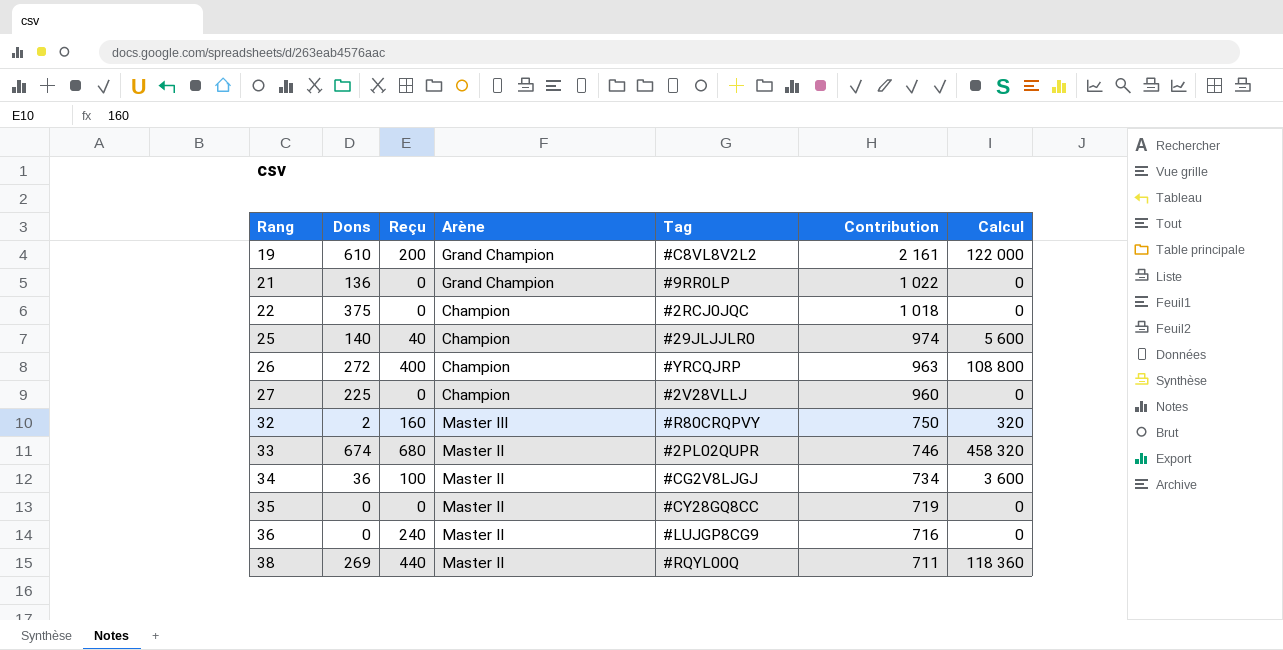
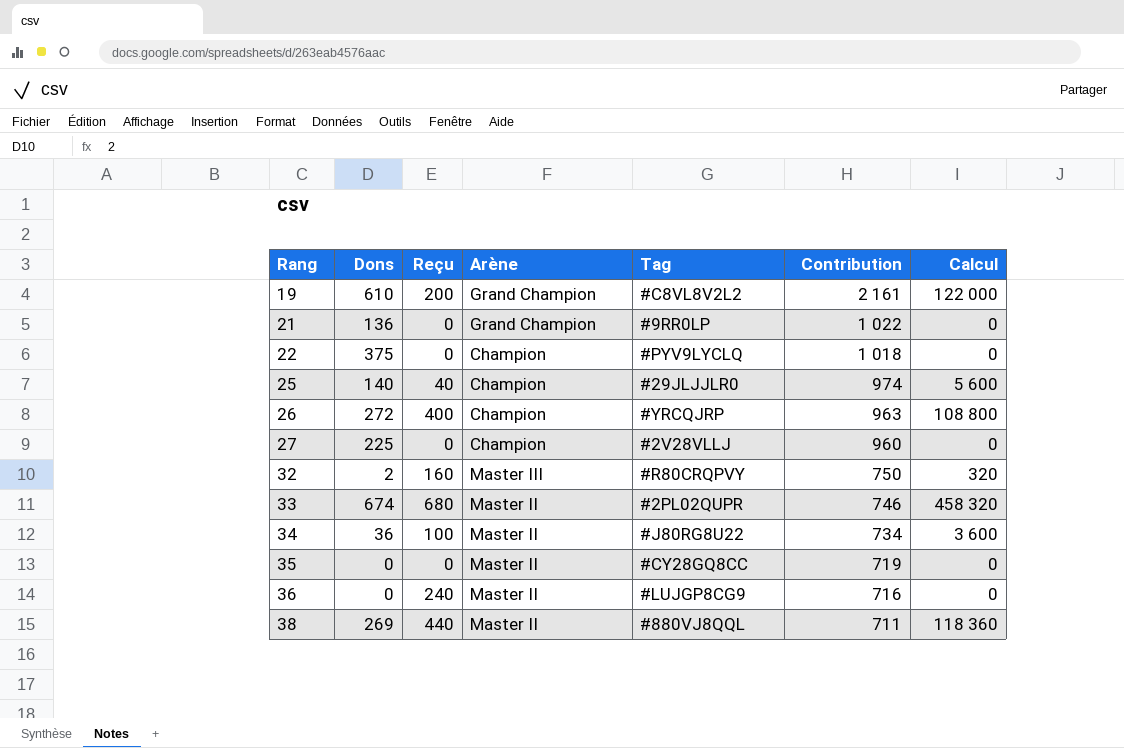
22 | Tag: #2RCJ0JQC -> #PYV9LYCLQ
34 | Tag: #CG2V8LJGJ -> #J80RG8U22
38 | Tag: #RQYL00Q -> #880VJ8QQL

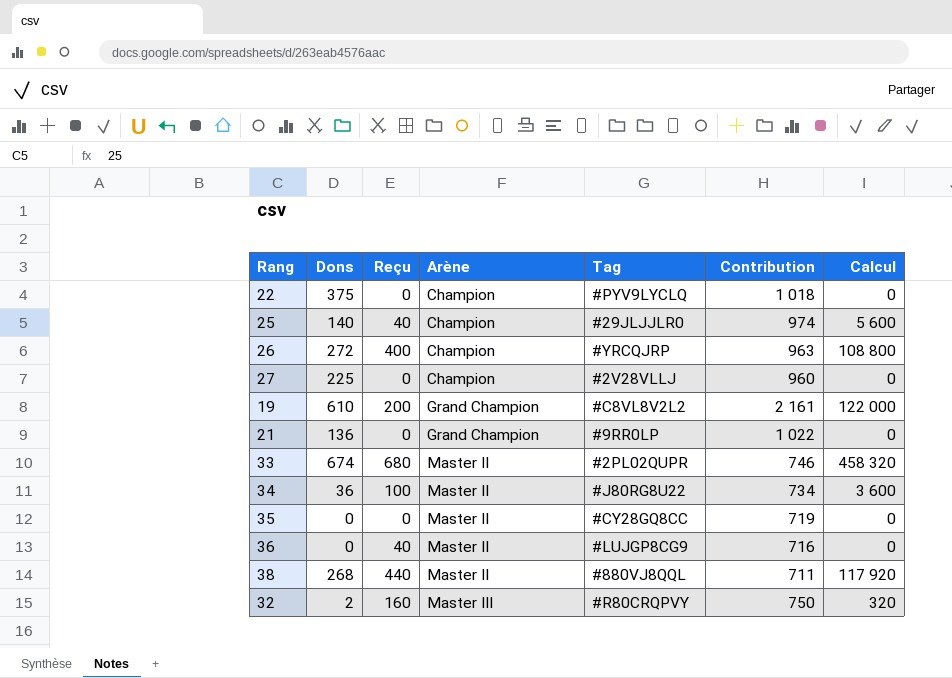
row order: Rang ascending -> Arène ascending
36 | Reçu: 240 -> 40
38 | Dons: 269 -> 268
38 | Calcul: 118 360 -> 117 920

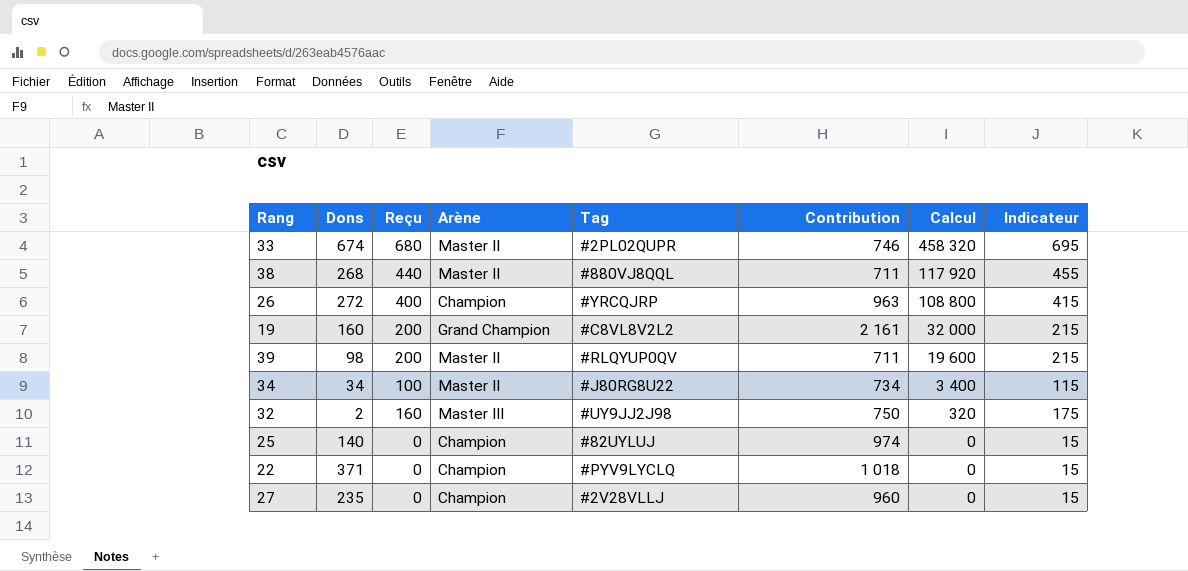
row order: Arène ascending -> Calcul descending
column Indicateur | formula: none -> [Reçu] + 15
row 21: 136 | 0 | Grand Champion | #9RR0LP | 1 022 | 0 -> none
row 35: 0 | 0 | Master II | #CY28GQ8CC | 719 | 0 -> none
row 36: 0 | 40 | Master II | #LUJGP8CG9 | 716 | 0 -> none
19 | Dons: 610 -> 160
19 | Calcul: 122 000 -> 32 000
row 39: none -> 98 | 200 | Master II | #RLQYUP0QV | 711 | 19 600 | 215
34 | Dons: 36 -> 34
34 | Calcul: 3 600 -> 3 400
32 | Tag: #R80CRQPVY -> #UY9JJ2J98
25 | Reçu: 40 -> 0
25 | Tag: #29JLJJLR0 -> #82UYLUJ
25 | Calcul: 5 600 -> 0
22 | Dons: 375 -> 371
27 | Dons: 225 -> 235

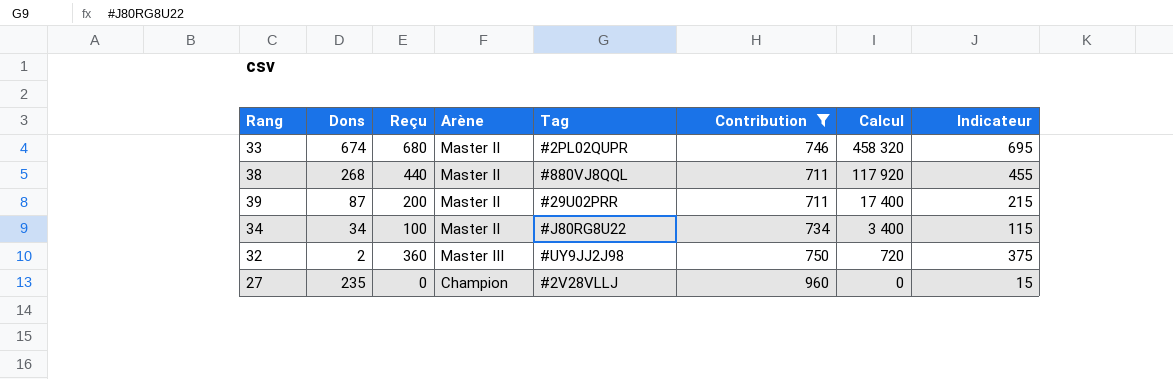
filter: none -> Contribution <= 960
39 | Dons: 98 -> 87
39 | Tag: #RLQYUP0QV -> #29U02PRR
39 | Calcul: 19 600 -> 17 400
32 | Reçu: 160 -> 360
32 | Calcul: 320 -> 720
32 | Indicateur: 175 -> 375

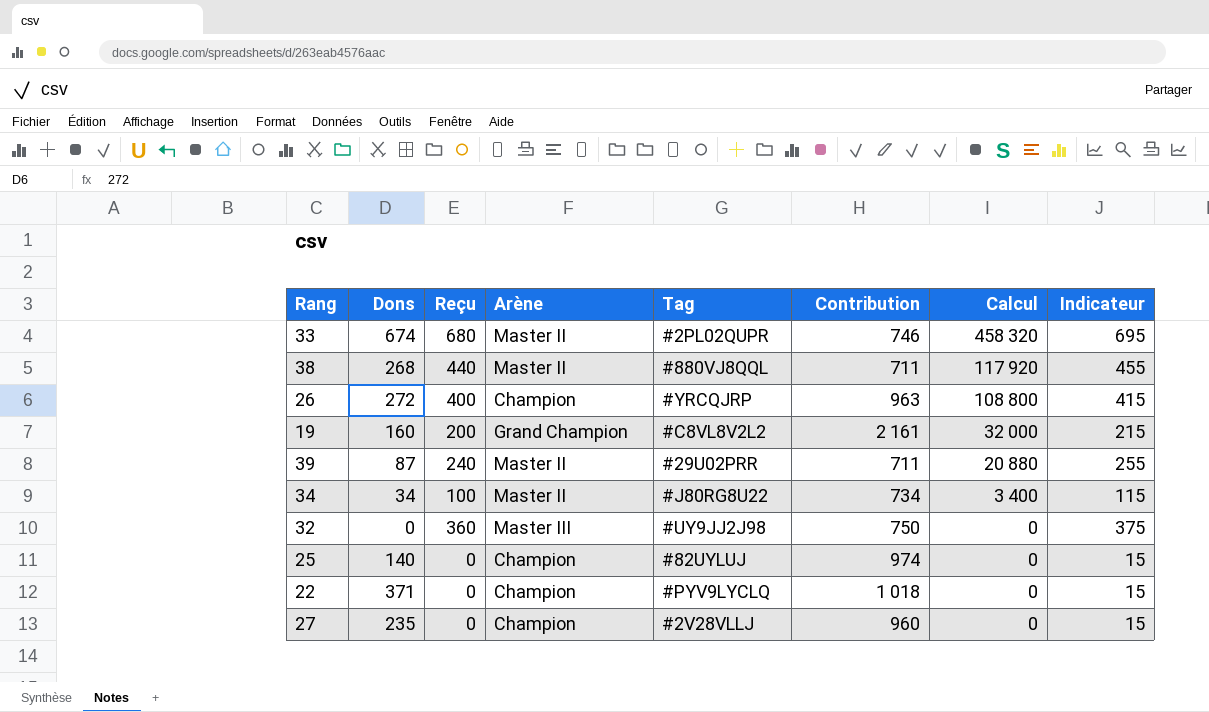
filter: Contribution <= 960 -> none
39 | Reçu: 200 -> 240
39 | Calcul: 17 400 -> 20 880
39 | Indicateur: 215 -> 255
32 | Dons: 2 -> 0
32 | Calcul: 720 -> 0

